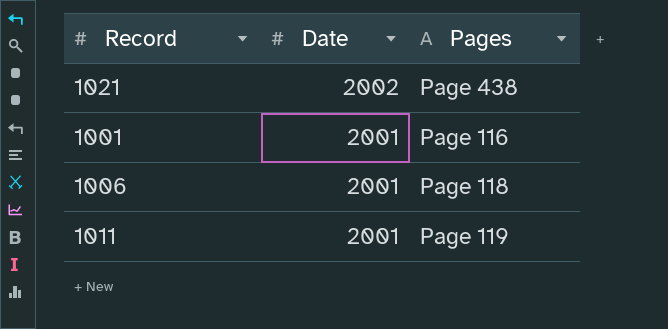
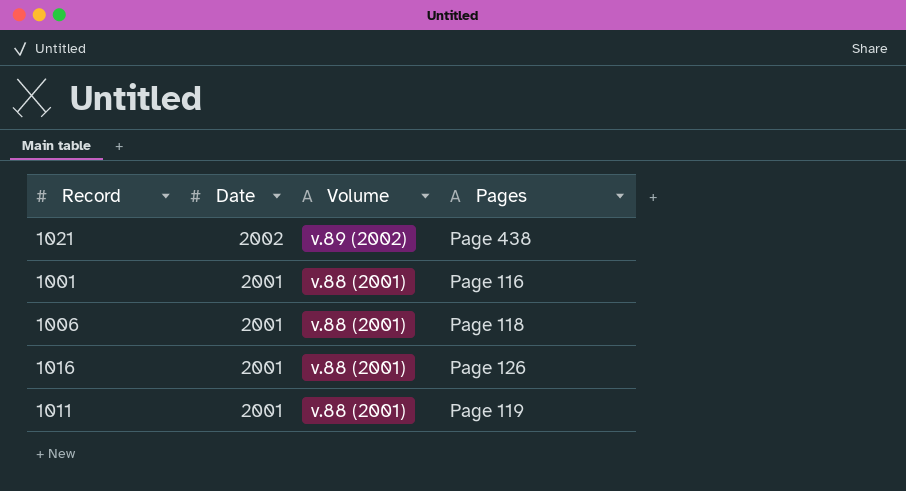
column Volume | position: none -> 3
row 1016: none -> 2001 | v.88 (2001) | Page 126

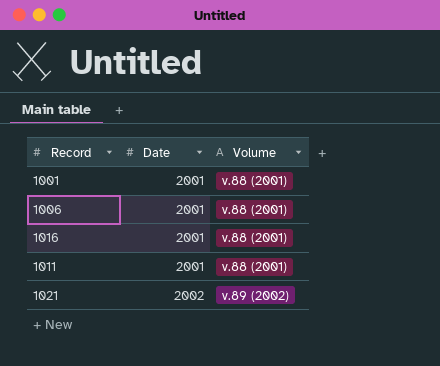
row order: Date descending -> Date ascending
column Pages | position: 4 -> none

